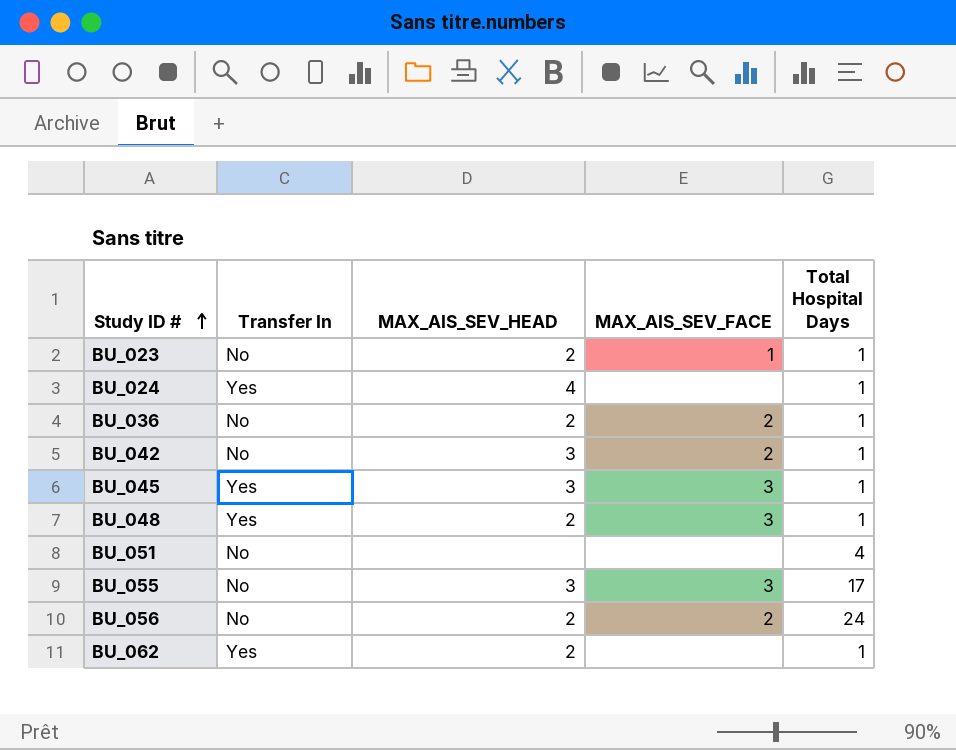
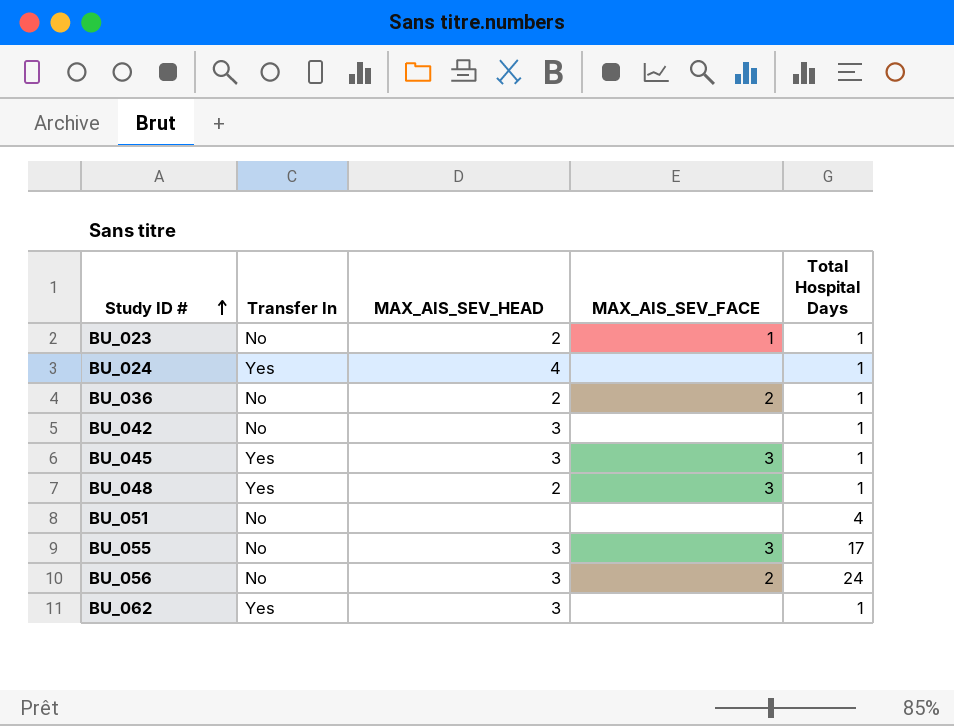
BU_042 | MAX_AIS_SEV_FACE: 2 -> none
BU_056 | MAX_AIS_SEV_HEAD: 2 -> 3
BU_062 | MAX_AIS_SEV_HEAD: 2 -> 3

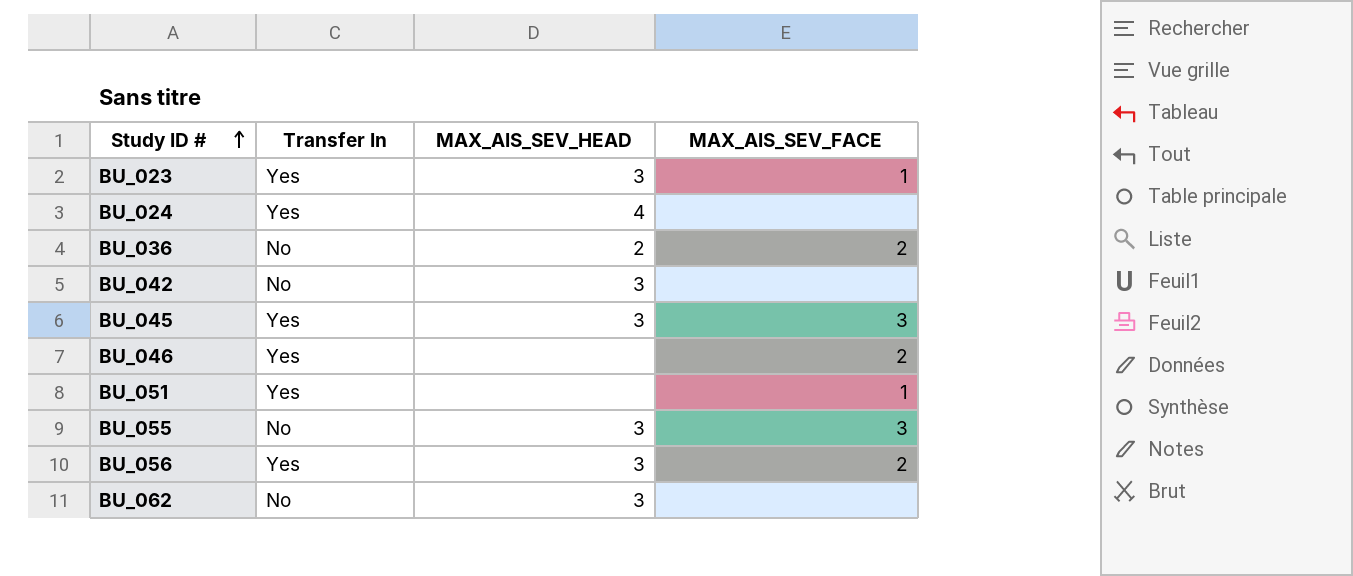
column Total Hospital Days | position: 5 -> none
row BU_048: Yes | 2 | 3 | 1 -> none
BU_023 | Transfer In: No -> Yes
BU_023 | MAX_AIS_SEV_HEAD: 2 -> 3
row BU_046: none -> Yes | none | 2
BU_051 | Transfer In: No -> Yes
BU_051 | MAX_AIS_SEV_FACE: none -> 1
BU_056 | Transfer In: No -> Yes
BU_062 | Transfer In: Yes -> No

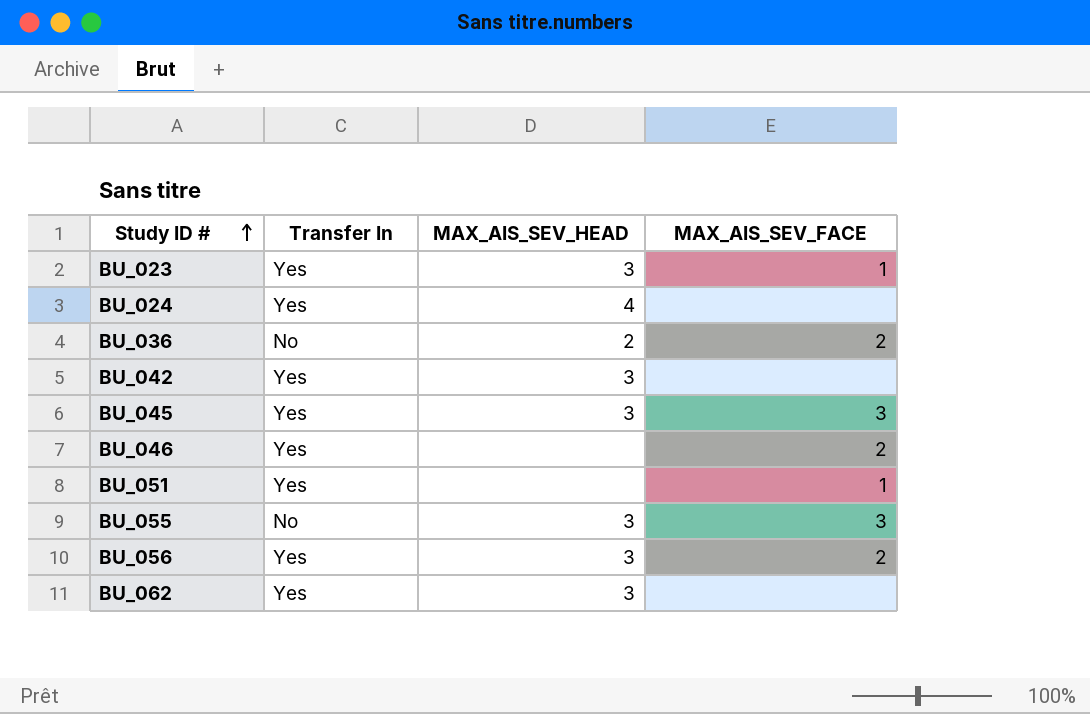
BU_042 | Transfer In: No -> Yes
BU_062 | Transfer In: No -> Yes

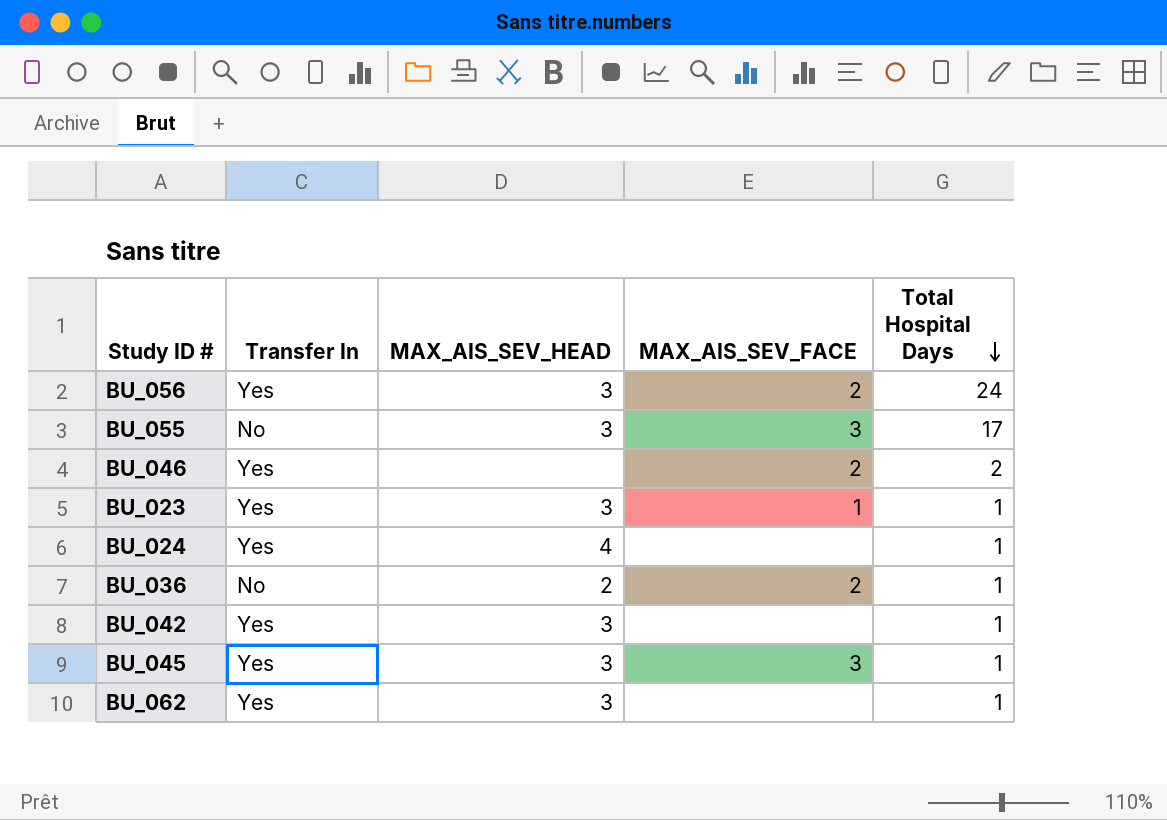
row order: Study ID # ascending -> Total Hospital Days descending
column Total Hospital Days | position: none -> 5
row BU_051: Yes | none | 1 -> none

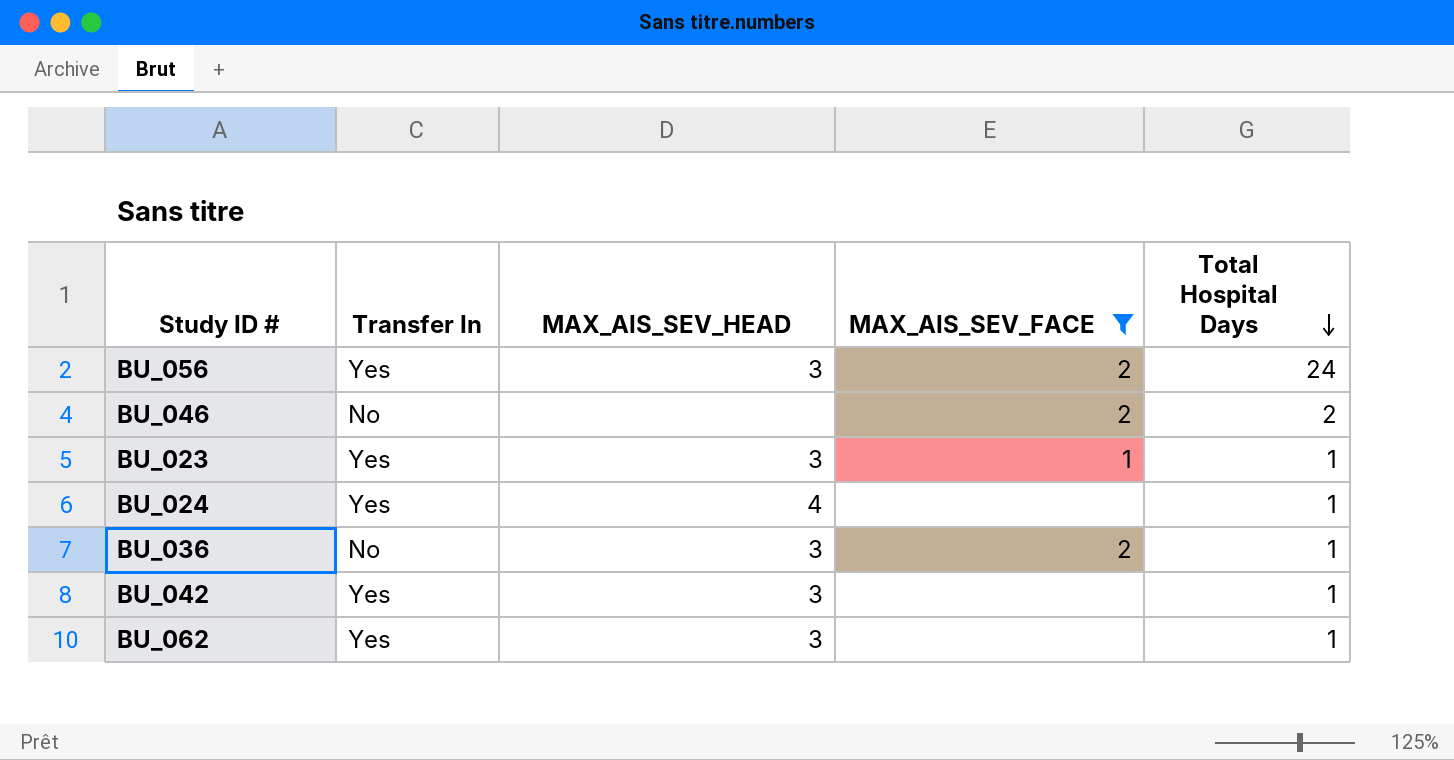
filter: none -> MAX_AIS_SEV_FACE != 3
BU_046 | Transfer In: Yes -> No
BU_036 | MAX_AIS_SEV_HEAD: 2 -> 3

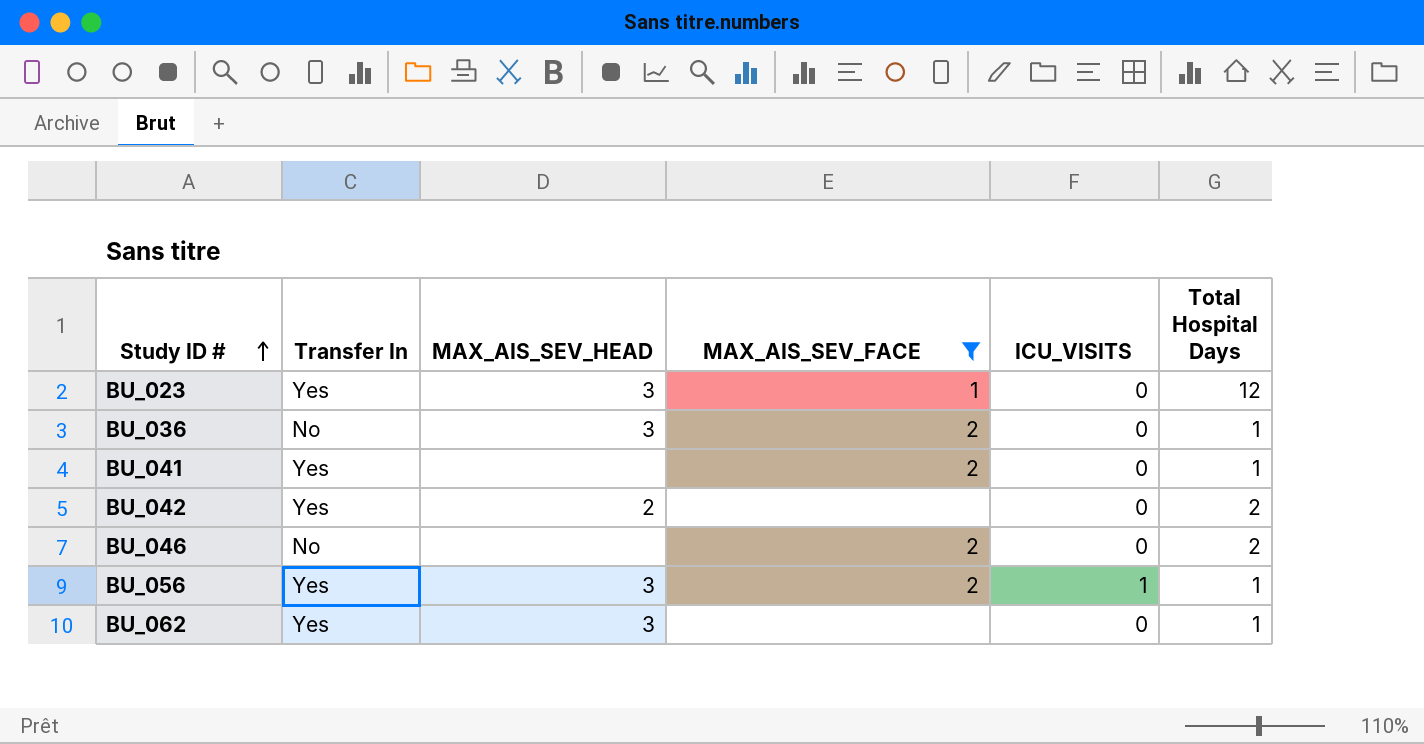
row order: Total Hospital Days descending -> Study ID # ascending
column ICU_VISITS | position: none -> 5
row BU_024: Yes | 4 | none | 1 -> none
BU_023 | Total Hospital Days: 1 -> 12
row BU_041: none -> Yes | none | 2 | 0 | 1
BU_042 | MAX_AIS_SEV_HEAD: 3 -> 2
BU_042 | Total Hospital Days: 1 -> 2
BU_056 | Total Hospital Days: 24 -> 1

